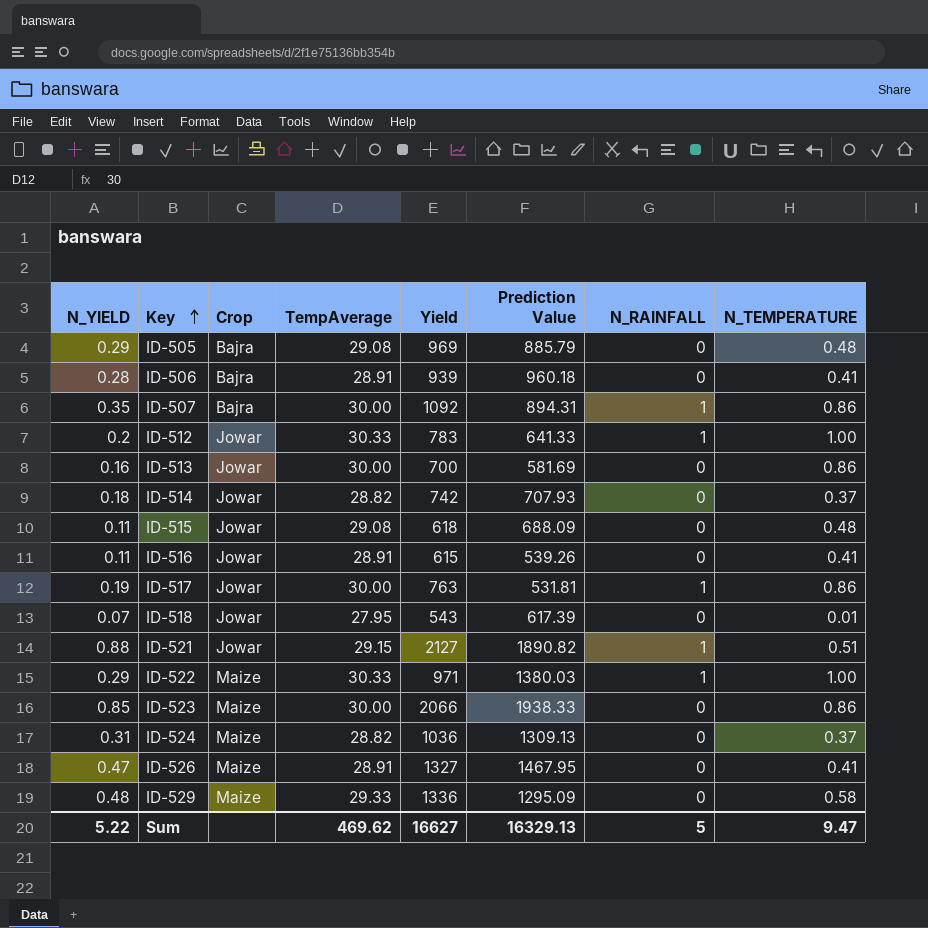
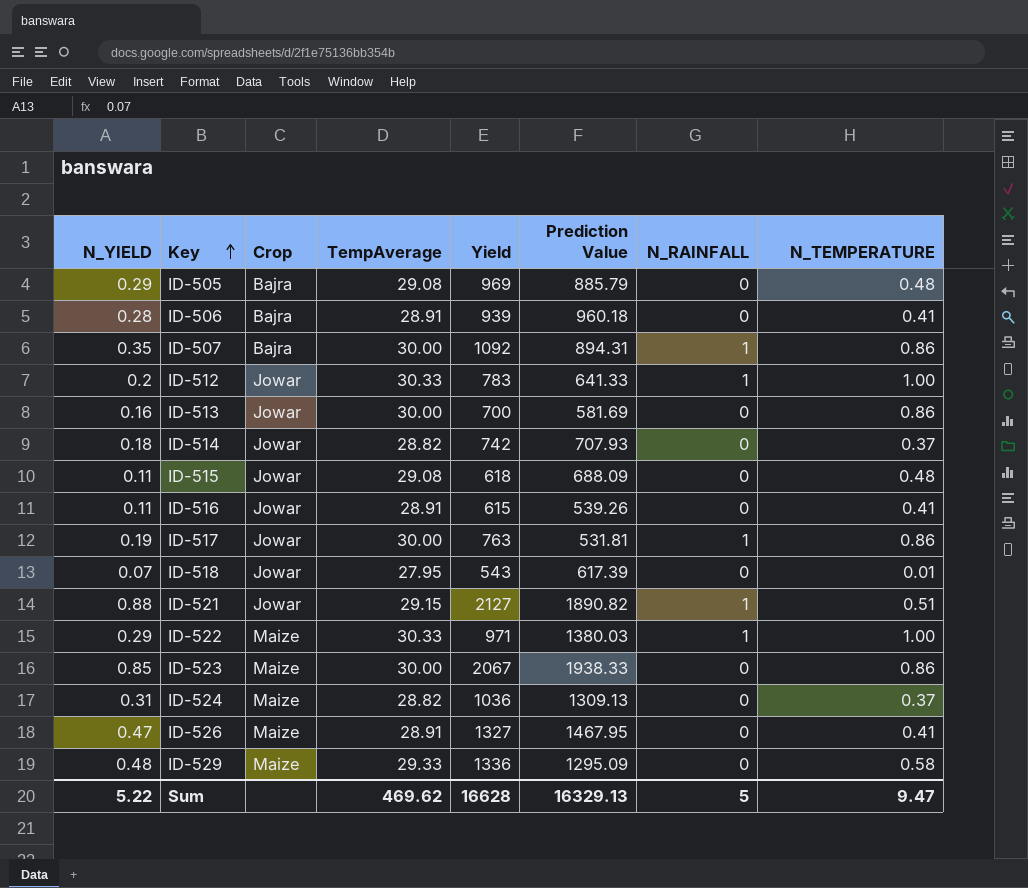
ID-523 | Yield: 2066 -> 2067
Sum | Yield: 16627 -> 16628

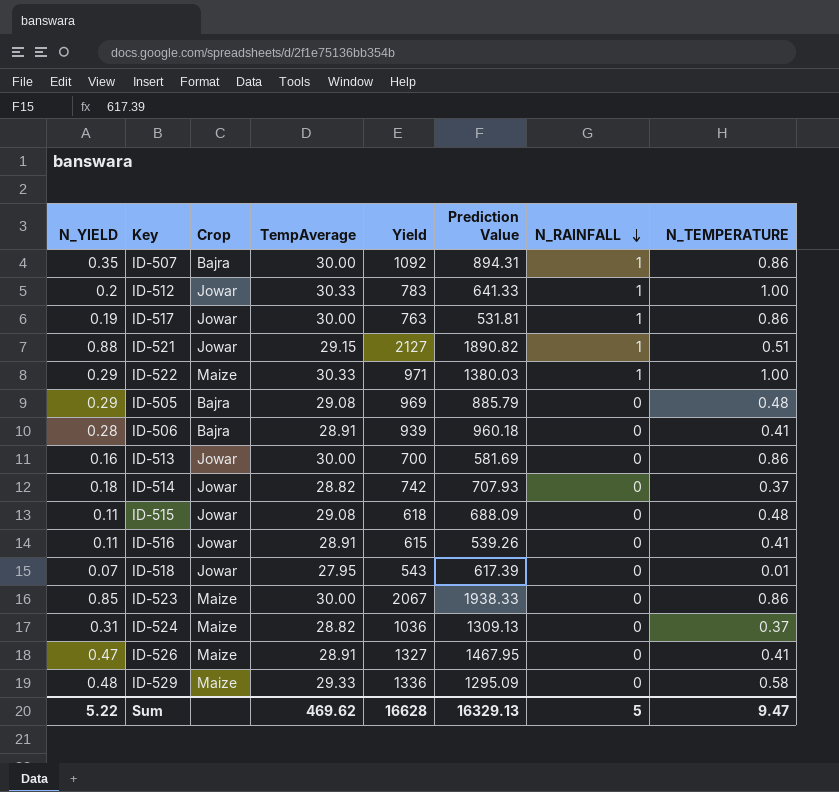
row order: Key ascending -> N_RAINFALL descending

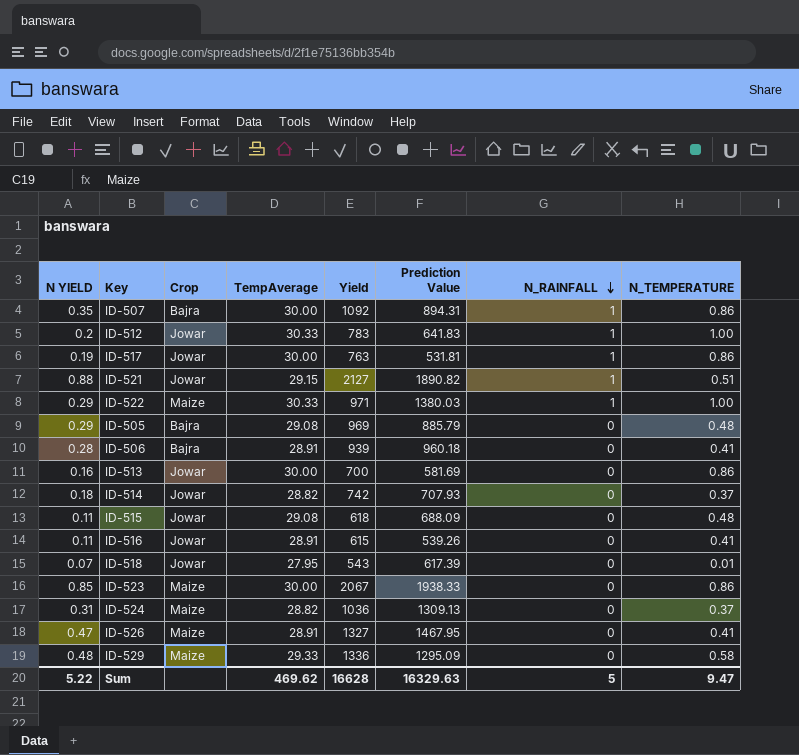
column name: N_YIELD -> N YIELD
ID-512 | Prediction Value: 641.33 -> 641.83
Sum | Prediction Value: 16329.13 -> 16329.63

